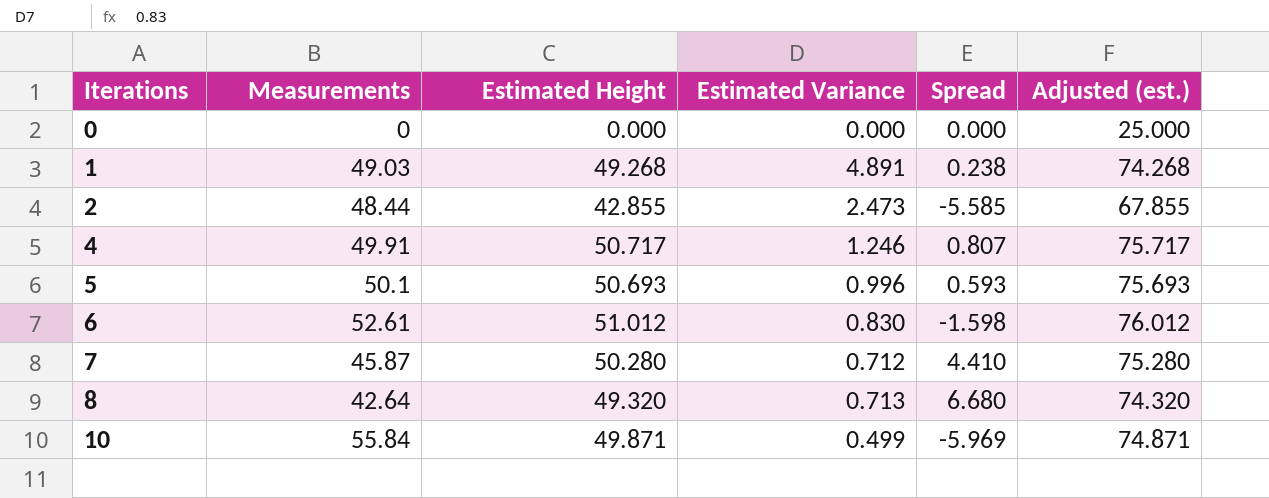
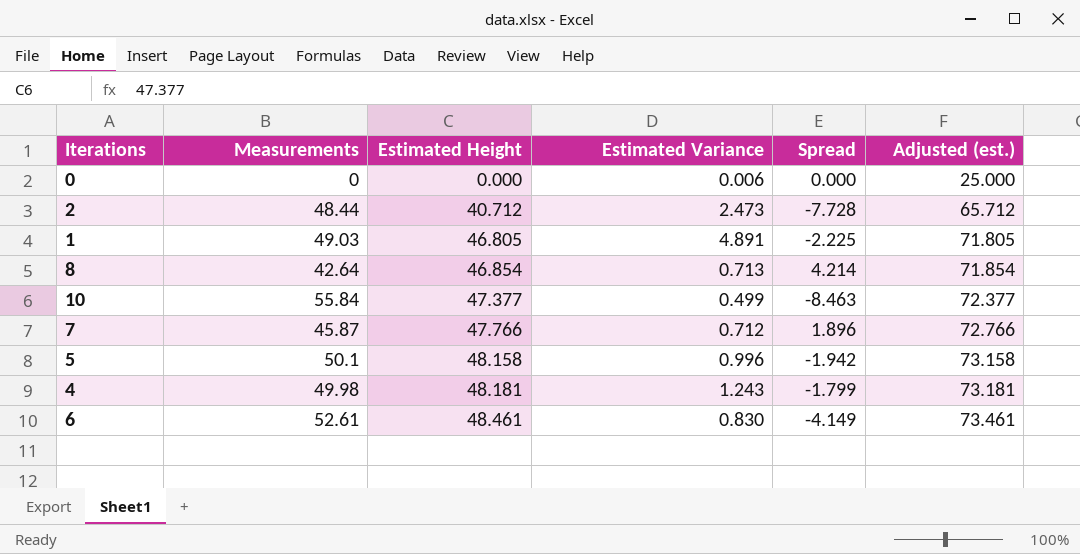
row order: Iterations ascending -> Estimated Height ascending
0 | Estimated Variance: 0.000 -> 0.006
2 | Estimated Height: 42.855 -> 40.712
2 | Spread: -5.585 -> -7.728
2 | Adjusted (est.): 67.855 -> 65.712
1 | Estimated Height: 49.268 -> 46.805
1 | Spread: 0.238 -> -2.225
1 | Adjusted (est.): 74.268 -> 71.805
8 | Estimated Height: 49.320 -> 46.854
8 | Spread: 6.680 -> 4.214
8 | Adjusted (est.): 74.320 -> 71.854
10 | Estimated Height: 49.871 -> 47.377
10 | Spread: -5.969 -> -8.463
10 | Adjusted (est.): 74.871 -> 72.377
7 | Estimated Height: 50.280 -> 47.766
7 | Spread: 4.410 -> 1.896
7 | Adjusted (est.): 75.280 -> 72.766
5 | Estimated Height: 50.693 -> 48.158
5 | Spread: 0.593 -> -1.942
5 | Adjusted (est.): 75.693 -> 73.158
4 | Measurements: 49.91 -> 49.98
4 | Estimated Height: 50.717 -> 48.181
4 | Estimated Variance: 1.246 -> 1.243
4 | Spread: 0.807 -> -1.799
4 | Adjusted (est.): 75.717 -> 73.181
6 | Estimated Height: 51.012 -> 48.461
6 | Spread: -1.598 -> -4.149
6 | Adjusted (est.): 76.012 -> 73.461

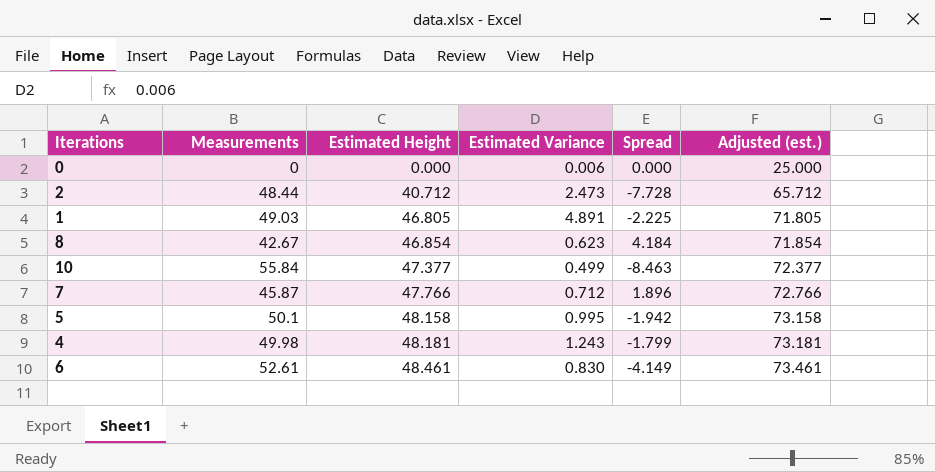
8 | Measurements: 42.64 -> 42.67
8 | Estimated Variance: 0.713 -> 0.623
8 | Spread: 4.214 -> 4.184
5 | Estimated Variance: 0.996 -> 0.995

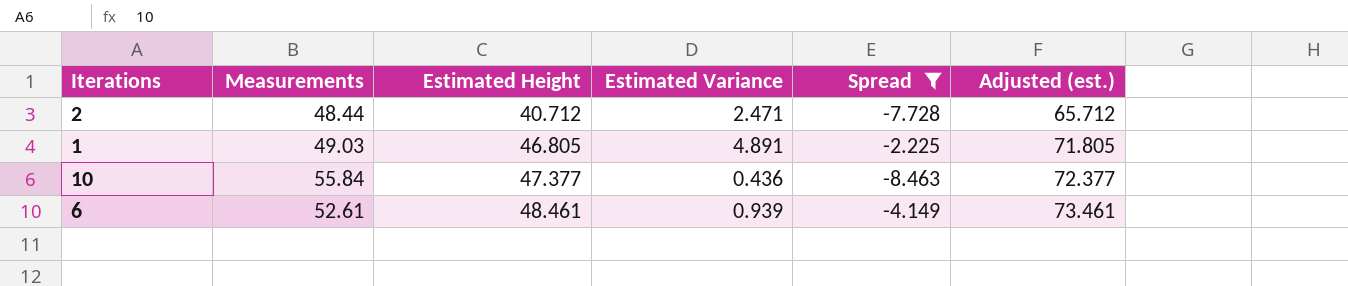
filter: none -> Spread <= -2.225
2 | Estimated Variance: 2.473 -> 2.471
10 | Estimated Variance: 0.499 -> 0.436
6 | Estimated Variance: 0.830 -> 0.939

